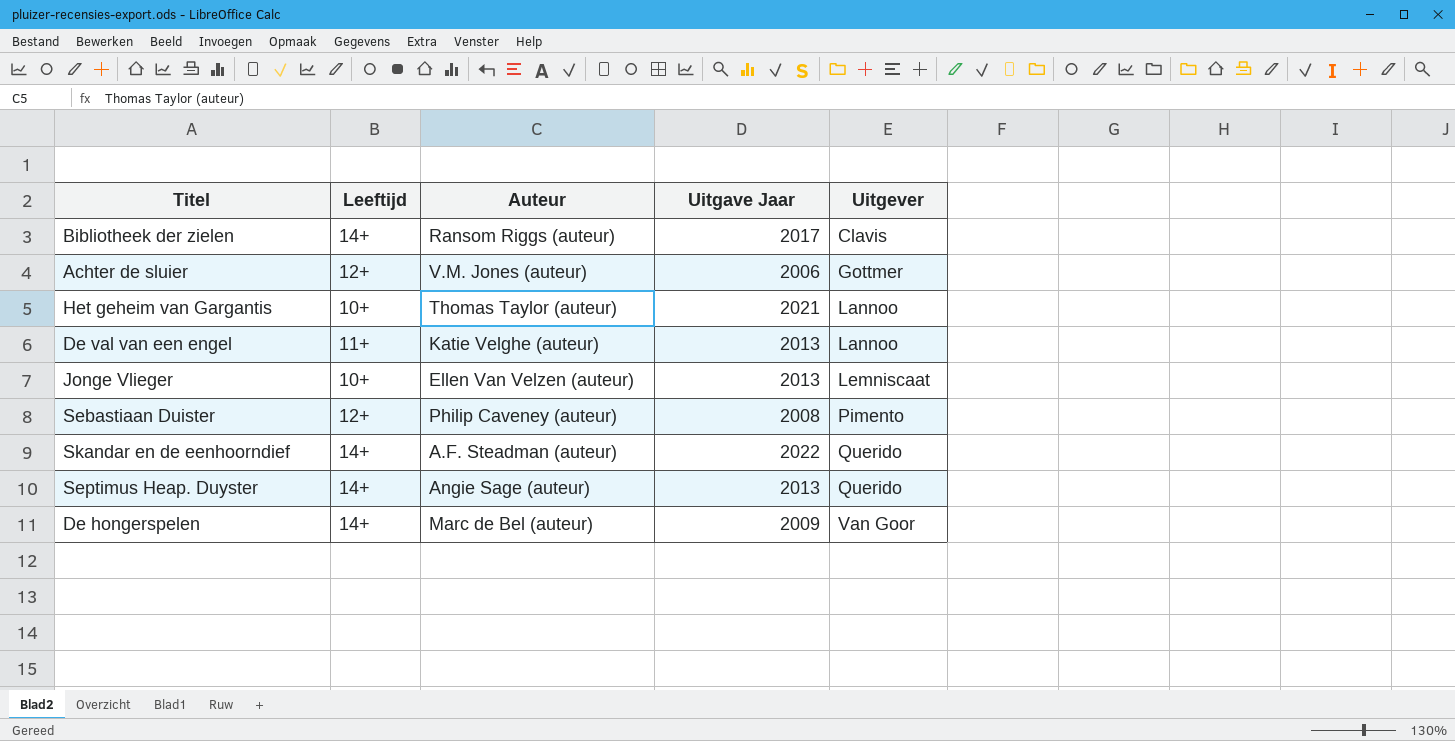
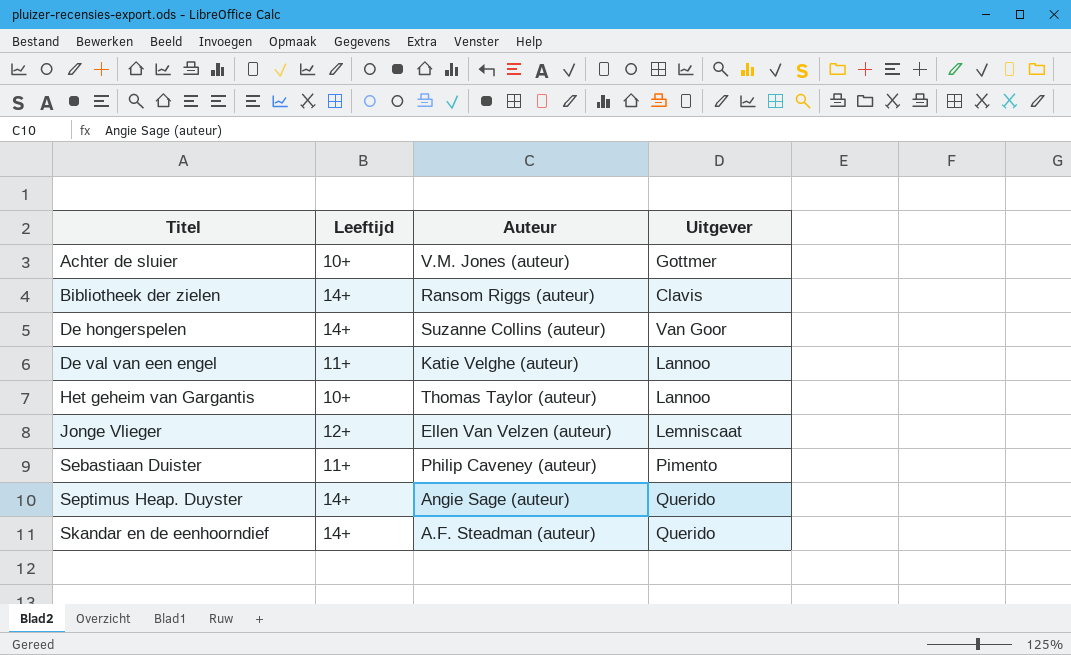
row order: Uitgever ascending -> Titel ascending
column Uitgave Jaar | position: 4 -> none
Achter de sluier | Leeftijd: 12+ -> 10+
De hongerspelen | Auteur: Marc de Bel (auteur) -> Suzanne Collins (auteur)
Jonge Vlieger | Leeftijd: 10+ -> 12+
Sebastiaan Duister | Leeftijd: 12+ -> 11+

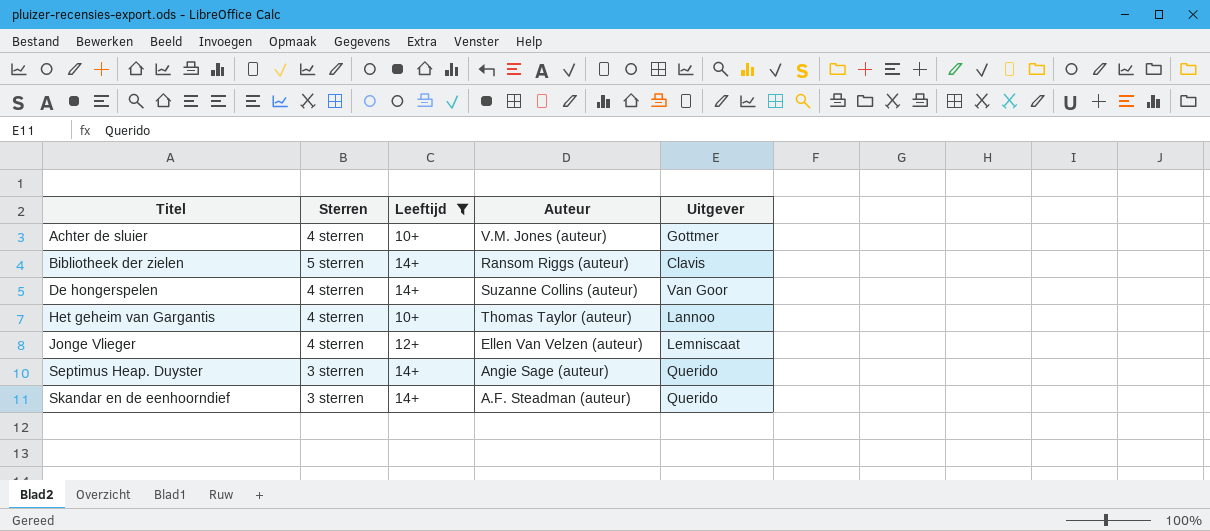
filter: none -> Leeftijd != 11+
column Sterren | position: none -> 2

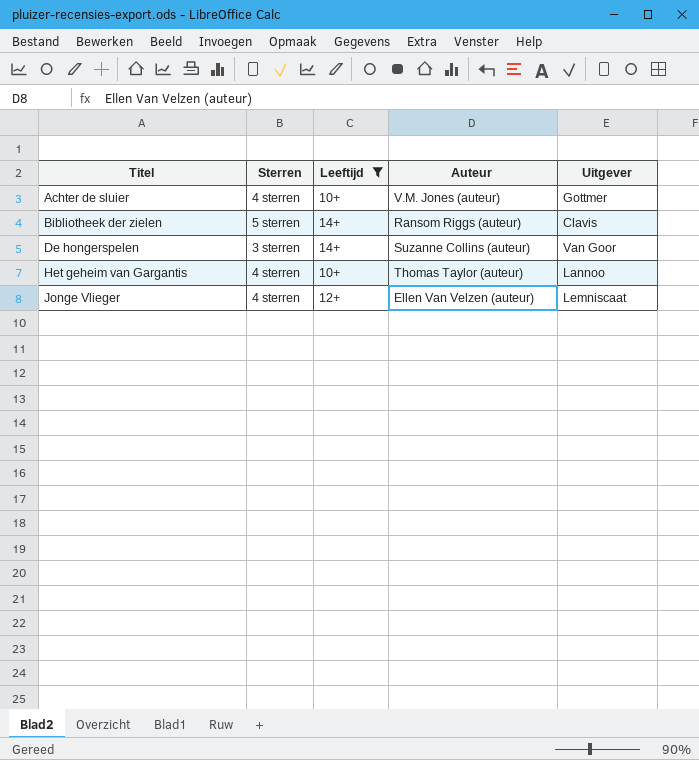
row Septimus Heap. Duyster: 3 sterren | 14+ | Angie Sage (auteur) | Querido -> none
row Skandar en de eenhoorndief: 3 sterren | 14+ | A.F. Steadman (auteur) | Querido -> none
De hongerspelen | Sterren: 4 sterren -> 3 sterren

